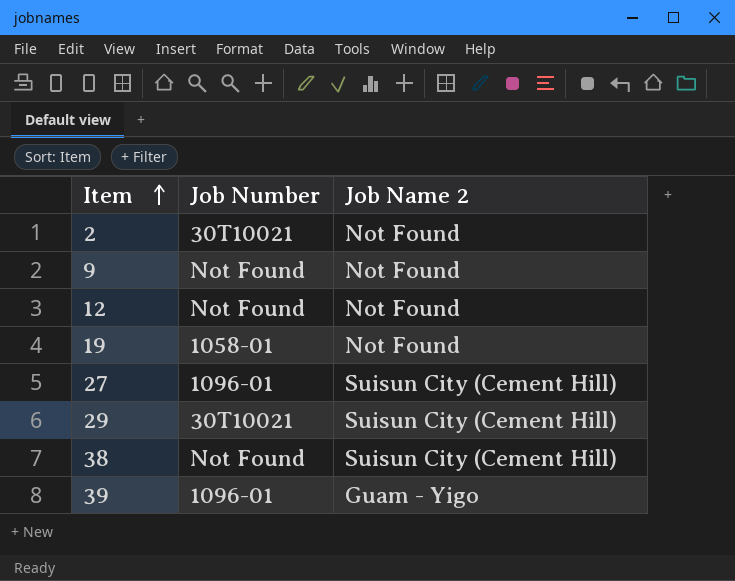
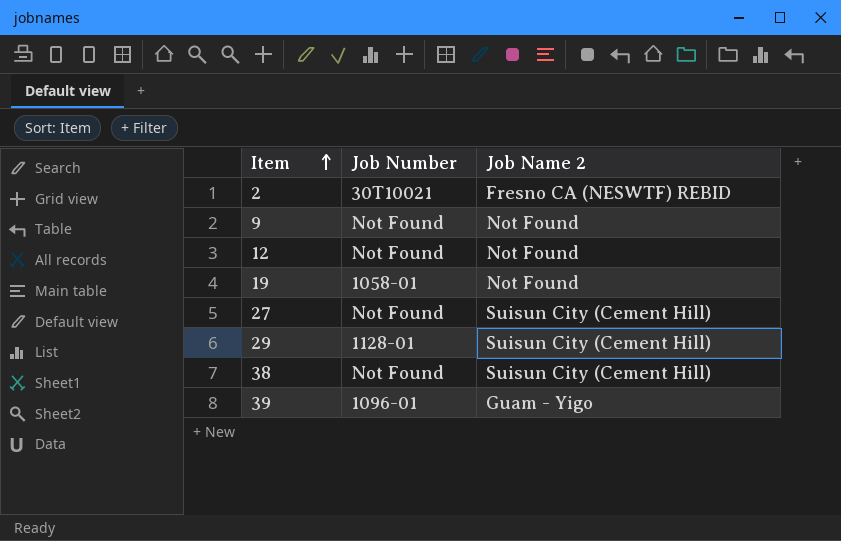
2 | Job Name 2: Not Found -> Fresno CA (NESWTF) REBID
27 | Job Number: 1096-01 -> Not Found
29 | Job Number: 30T10021 -> 1128-01

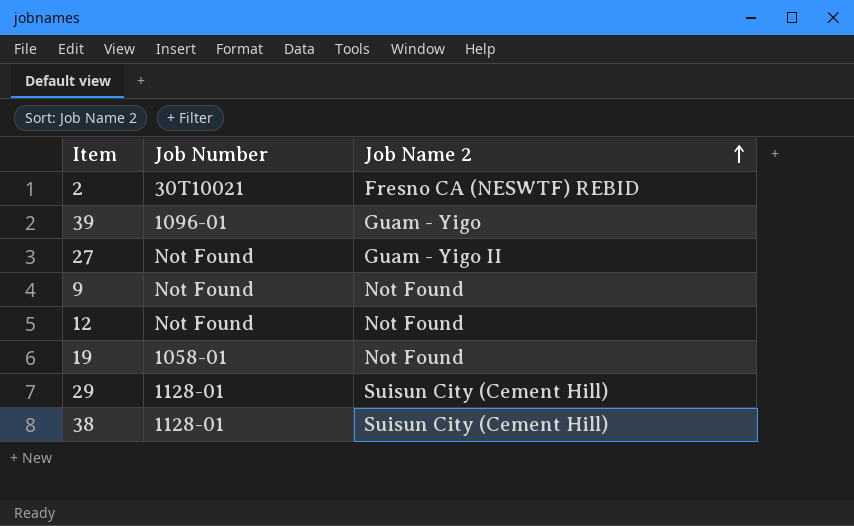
row order: Item ascending -> Job Name 2 ascending
27 | Job Name 2: Suisun City (Cement Hill) -> Guam - Yigo II
38 | Job Number: Not Found -> 1128-01

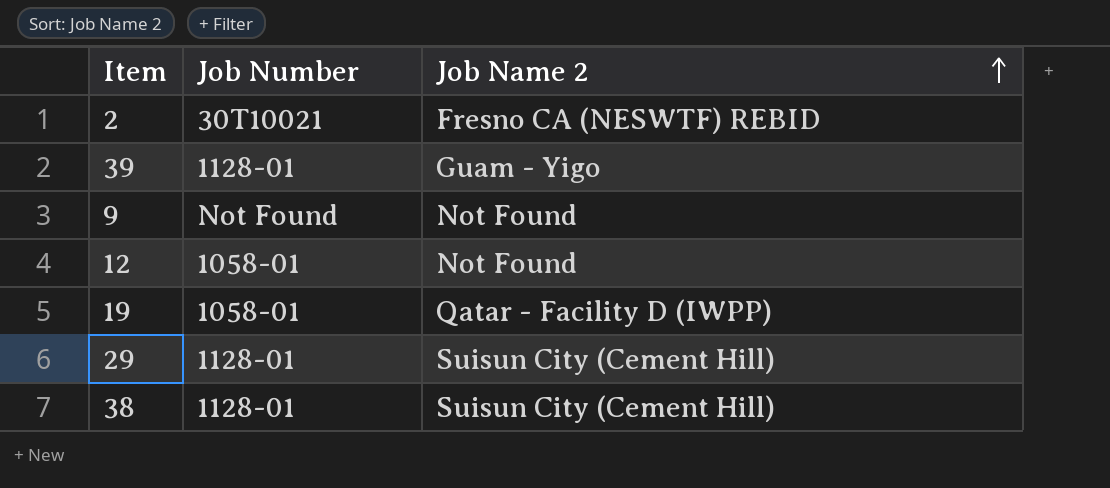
row 27: Not Found | Guam - Yigo II -> none
39 | Job Number: 1096-01 -> 1128-01
12 | Job Number: Not Found -> 1058-01
19 | Job Name 2: Not Found -> Qatar - Facility D (IWPP)

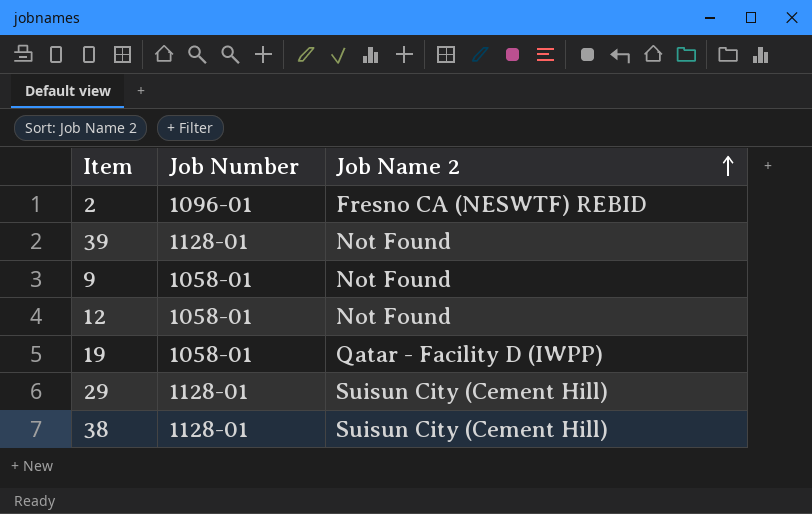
2 | Job Number: 30T10021 -> 1096-01
39 | Job Name 2: Guam - Yigo -> Not Found
9 | Job Number: Not Found -> 1058-01

